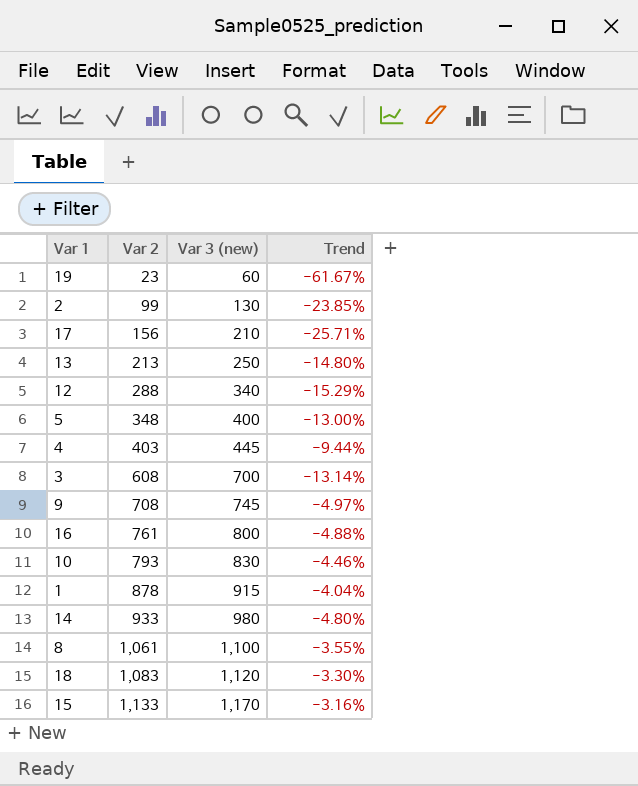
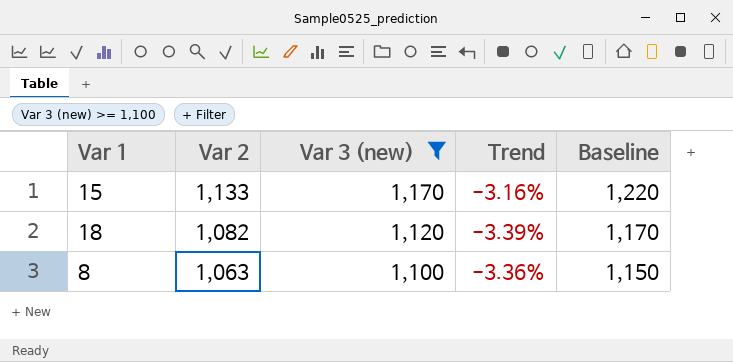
filter: none -> Var 3 (new) >= 1,100
row order: Var 2 ascending -> Var 2 descending
column Baseline | formula: none -> [Var 3 (new)] + 50
18 | Var 2: 1,083 -> 1,082
18 | Trend: -3.30% -> -3.39%
8 | Var 2: 1,061 -> 1,063
8 | Trend: -3.55% -> -3.36%

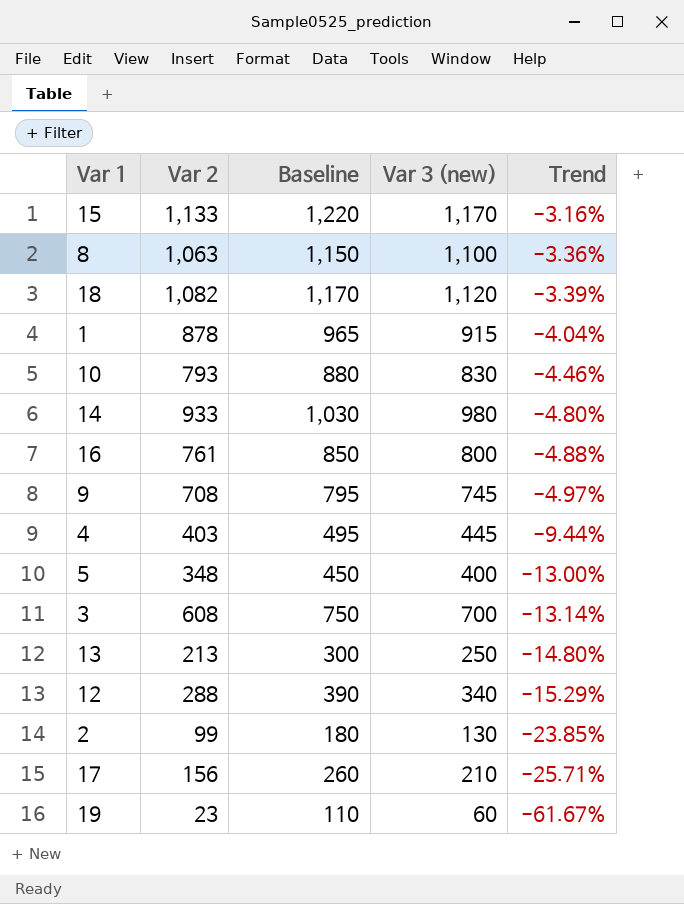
filter: Var 3 (new) >= 1,100 -> none
row order: Var 2 descending -> Trend descending
column Baseline | position: 5 -> 3

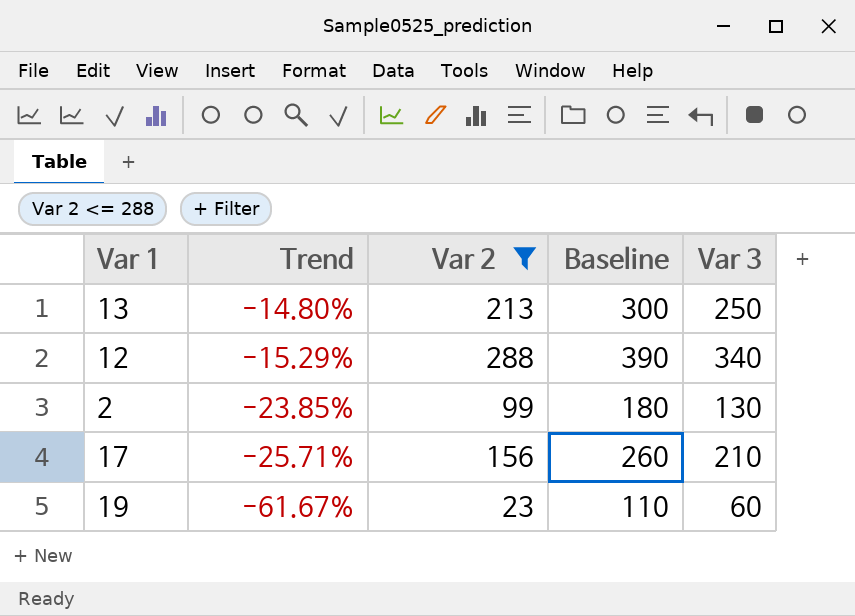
filter: none -> Var 2 <= 288
column Trend | position: 5 -> 2
column name: Var 3 (new) -> Var 3

